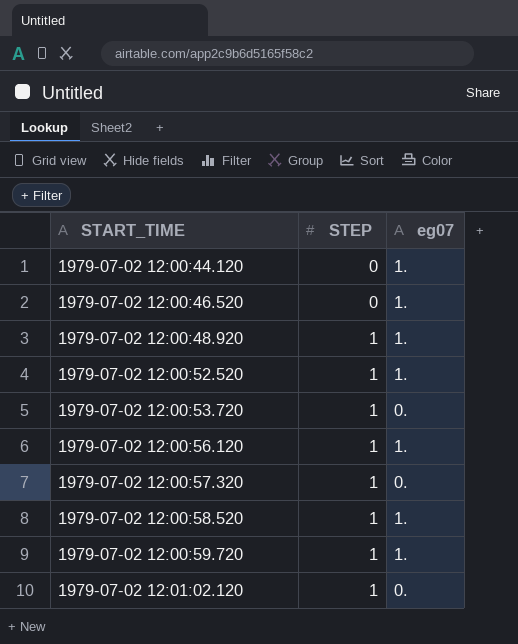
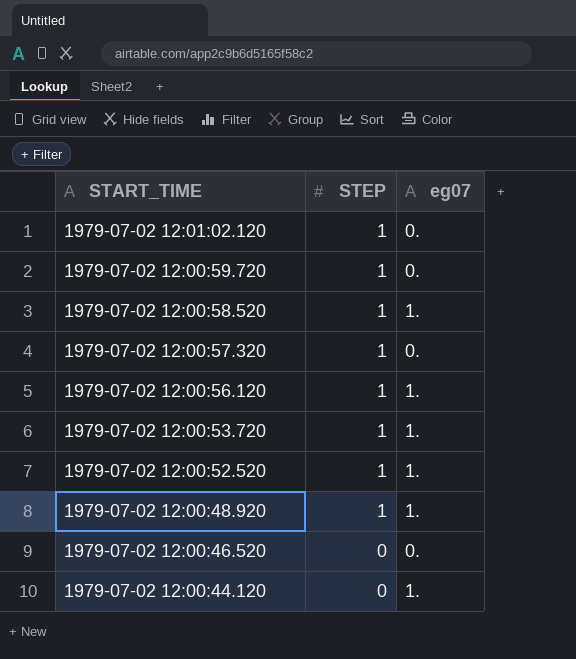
row order: START_TIME ascending -> START_TIME descending
1979-07-02 12:00:59.720 | eg07: 1. -> 0.
1979-07-02 12:00:53.720 | eg07: 0. -> 1.
1979-07-02 12:00:46.520 | eg07: 1. -> 0.

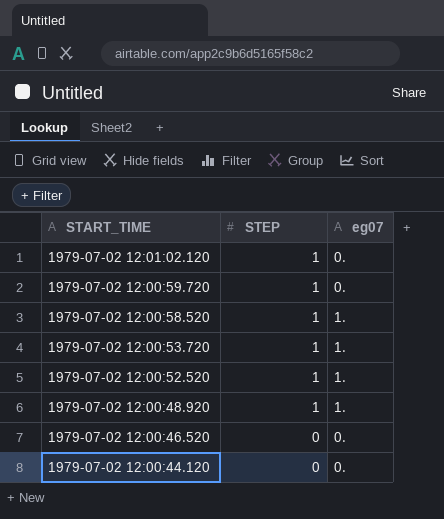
row 1979-07-02 12:00:57.320: 1 | 0. -> none
row 1979-07-02 12:00:56.120: 1 | 1. -> none
1979-07-02 12:00:44.120 | eg07: 1. -> 0.

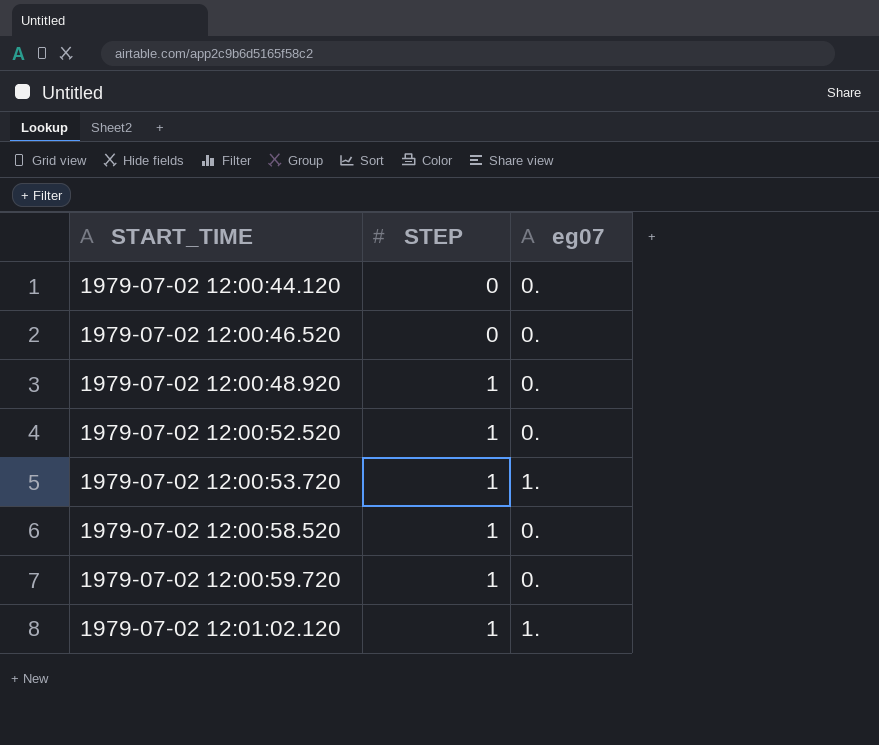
row order: START_TIME descending -> START_TIME ascending
1979-07-02 12:00:48.920 | eg07: 1. -> 0.
1979-07-02 12:00:52.520 | eg07: 1. -> 0.
1979-07-02 12:00:58.520 | eg07: 1. -> 0.
1979-07-02 12:01:02.120 | eg07: 0. -> 1.

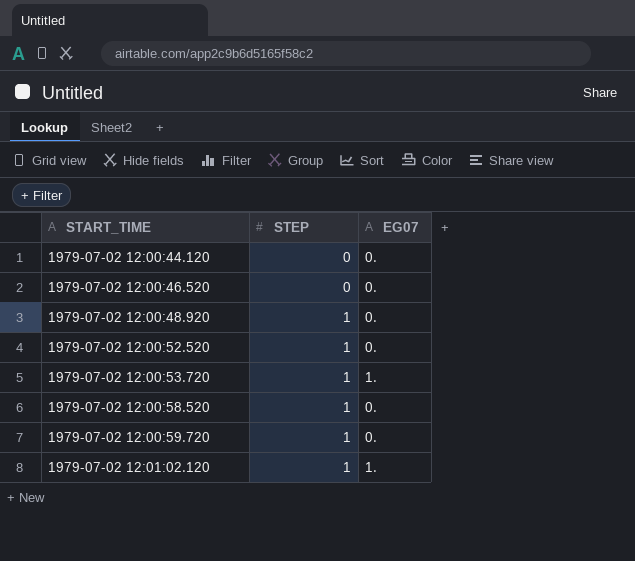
column name: eg07 -> EG07

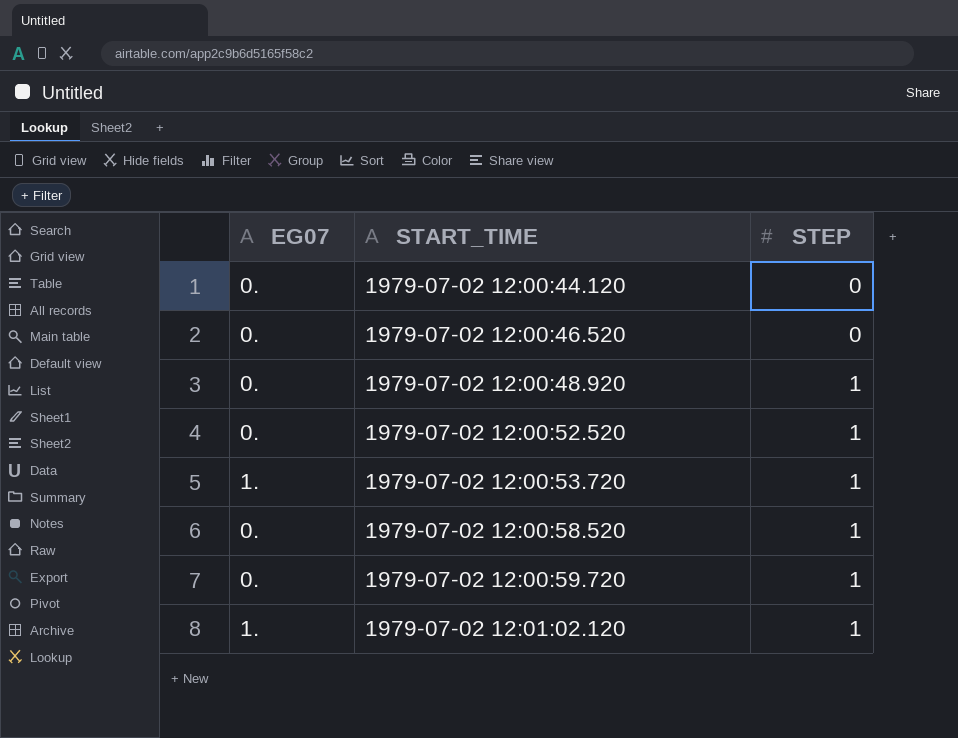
column EG07 | position: 3 -> 1

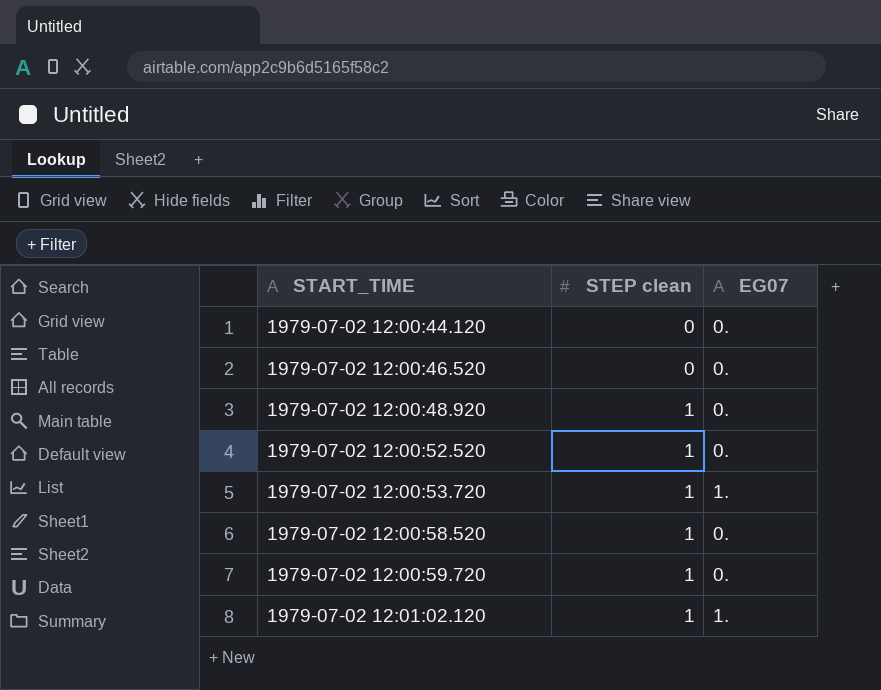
column name: STEP -> STEP clean
column EG07 | position: 1 -> 3

